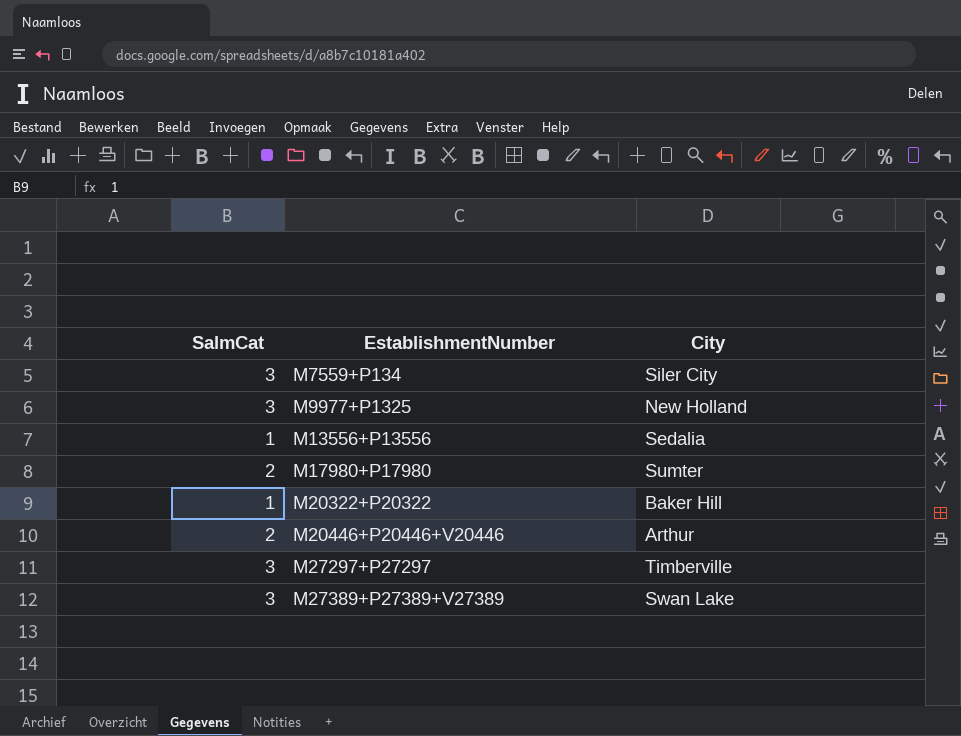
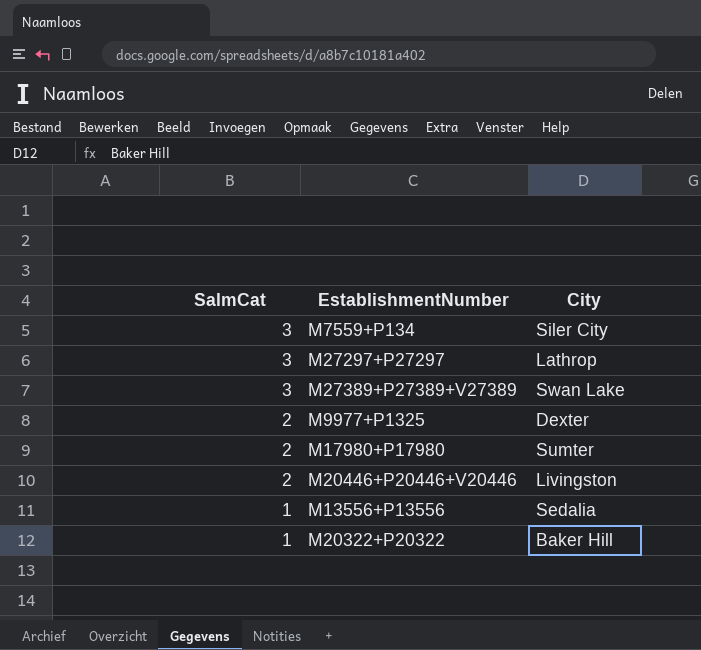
row order: EstablishmentNumber ascending -> SalmCat descending
M27297+P27297 | City: Timberville -> Lathrop
M9977+P1325 | SalmCat: 3 -> 2
M9977+P1325 | City: New Holland -> Dexter
M20446+P20446+V20446 | City: Arthur -> Livingston

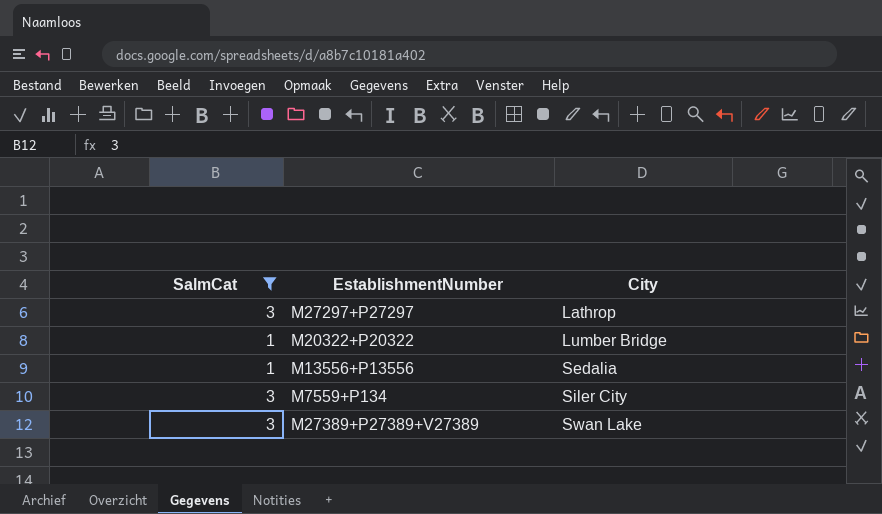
filter: none -> SalmCat != 2
row order: SalmCat descending -> City ascending
M20322+P20322 | City: Baker Hill -> Lumber Bridge

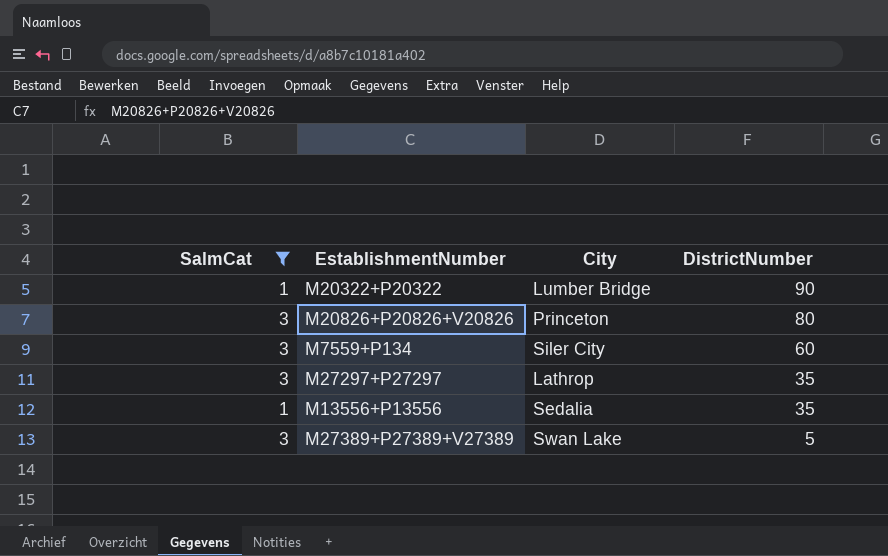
row order: City ascending -> DistrictNumber descending
column DistrictNumber | position: none -> 4
row M20826+P20826+V20826: none -> 3 | Princeton | 80

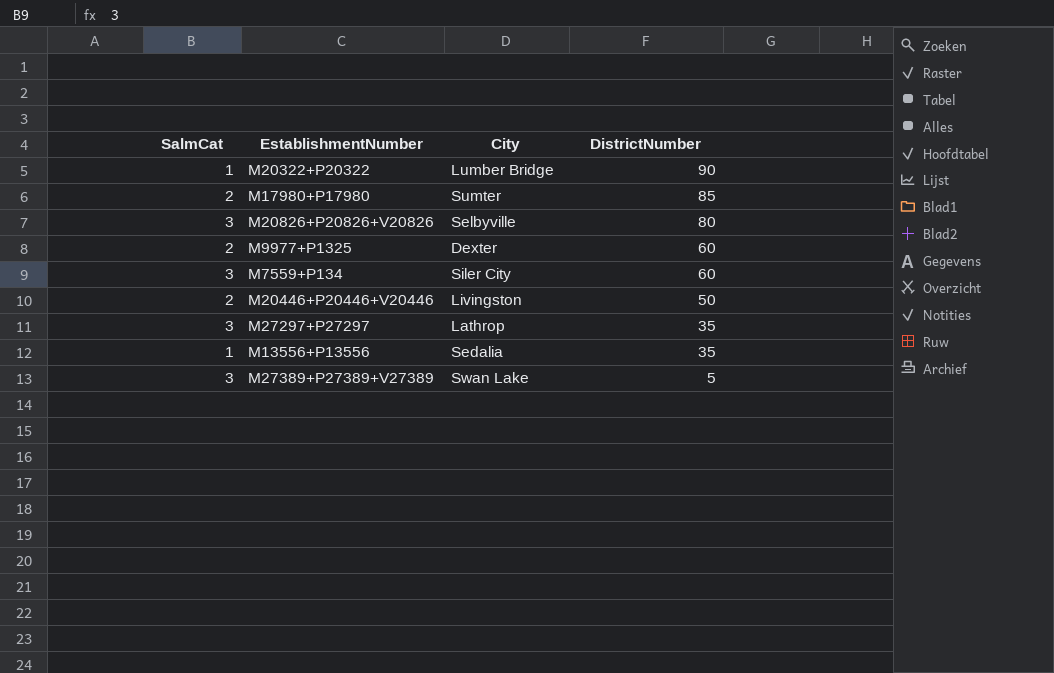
filter: SalmCat != 2 -> none
M20826+P20826+V20826 | City: Princeton -> Selbyville

